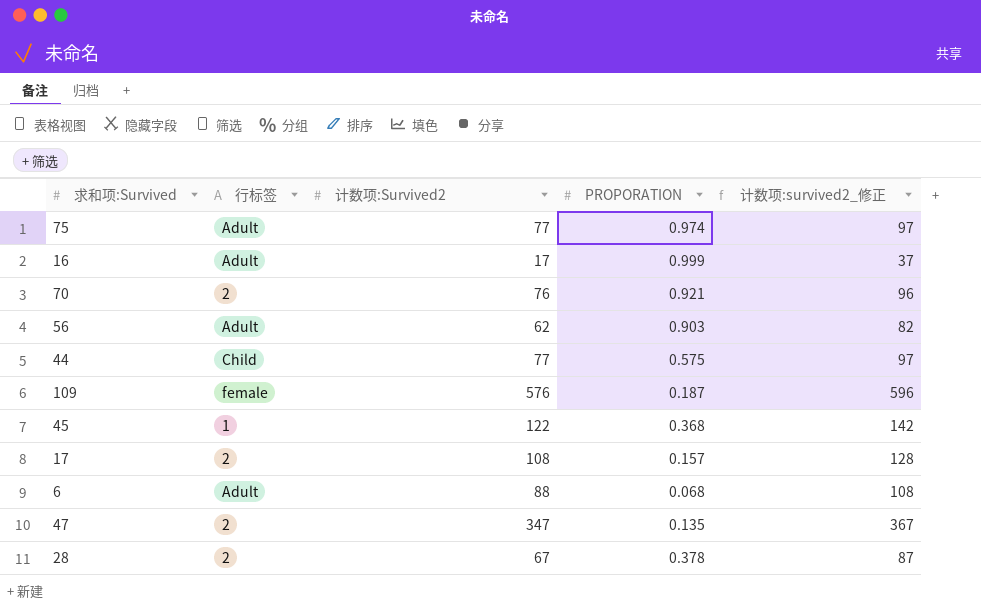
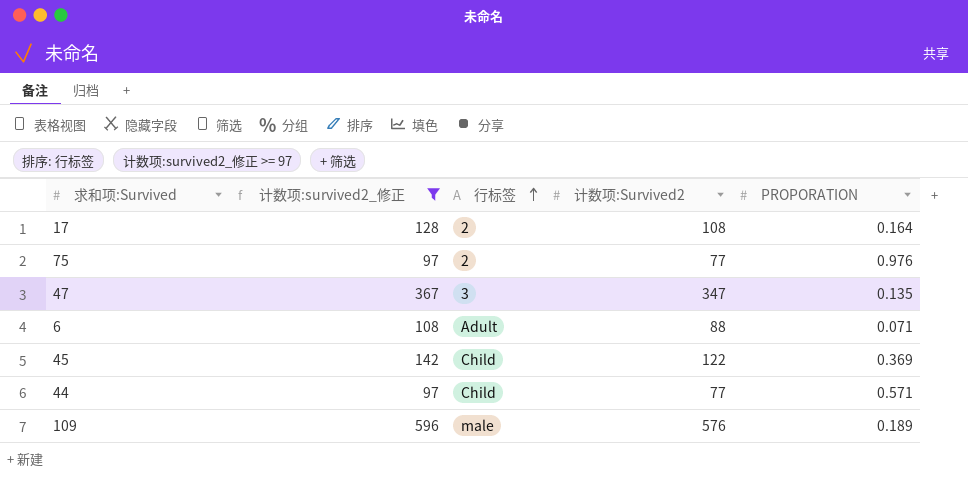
filter: none -> 计数项:survived2_修正 >= 97
row order: none -> 行标签 ascending
column 计数项:survived2_修正 | position: 5 -> 2
17 | PROPORATION: 0.157 -> 0.164
75 | 行标签: Adult -> 2
75 | PROPORATION: 0.974 -> 0.976
47 | 行标签: 2 -> 3
6 | PROPORATION: 0.068 -> 0.071
45 | 行标签: 1 -> Child
45 | PROPORATION: 0.368 -> 0.369
44 | PROPORATION: 0.575 -> 0.571
109 | 行标签: female -> male
109 | PROPORATION: 0.187 -> 0.189

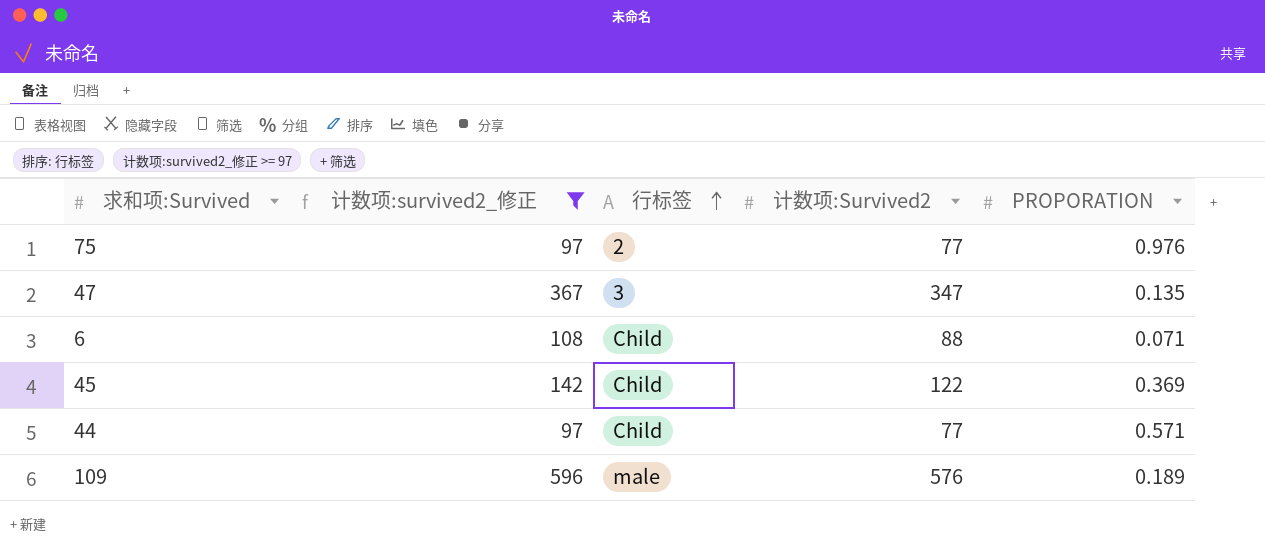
row 17: 128 | 2 | 108 | 0.164 -> none
6 | 行标签: Adult -> Child

